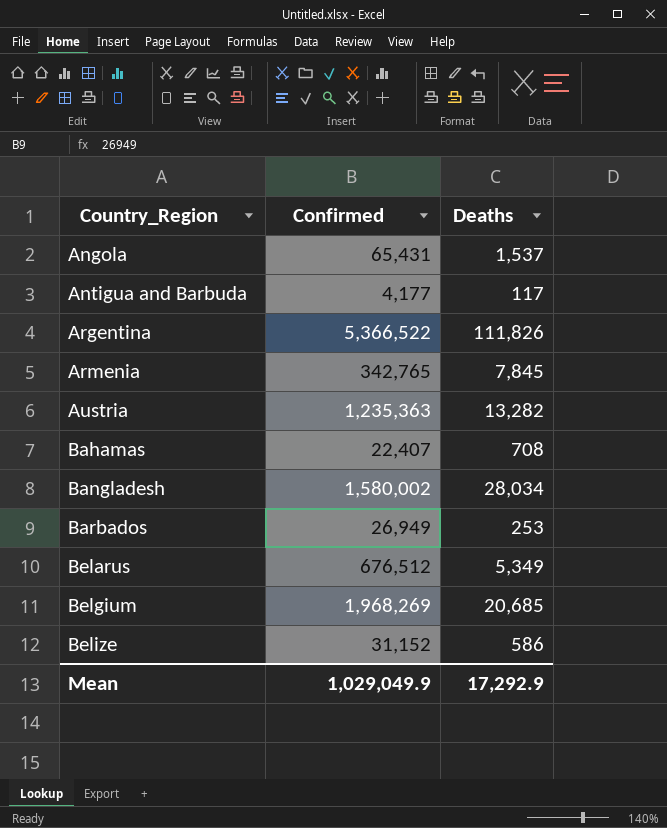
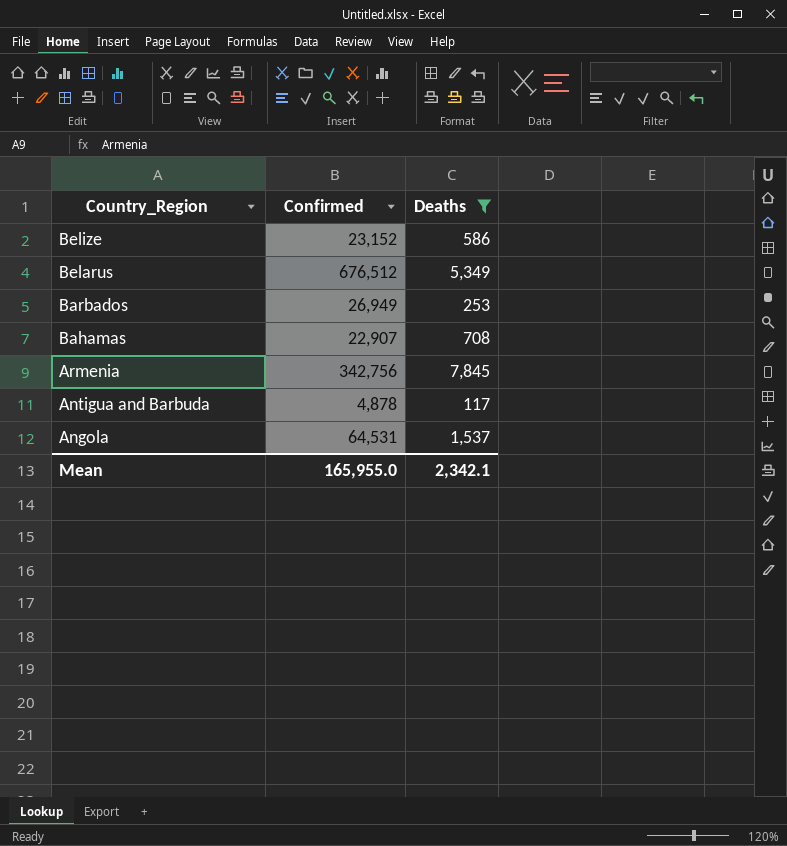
filter: none -> Deaths <= 7,845
row order: Country_Region ascending -> Country_Region descending
Belize | Confirmed: 31,152 -> 23,152
Bahamas | Confirmed: 22,407 -> 22,907
Armenia | Confirmed: 342,765 -> 342,756
Antigua and Barbuda | Confirmed: 4,177 -> 4,878
Angola | Confirmed: 65,431 -> 64,531
Mean | Confirmed: 1,029,049.9 -> 165,955.0
Mean | Deaths: 17,292.9 -> 2,342.1

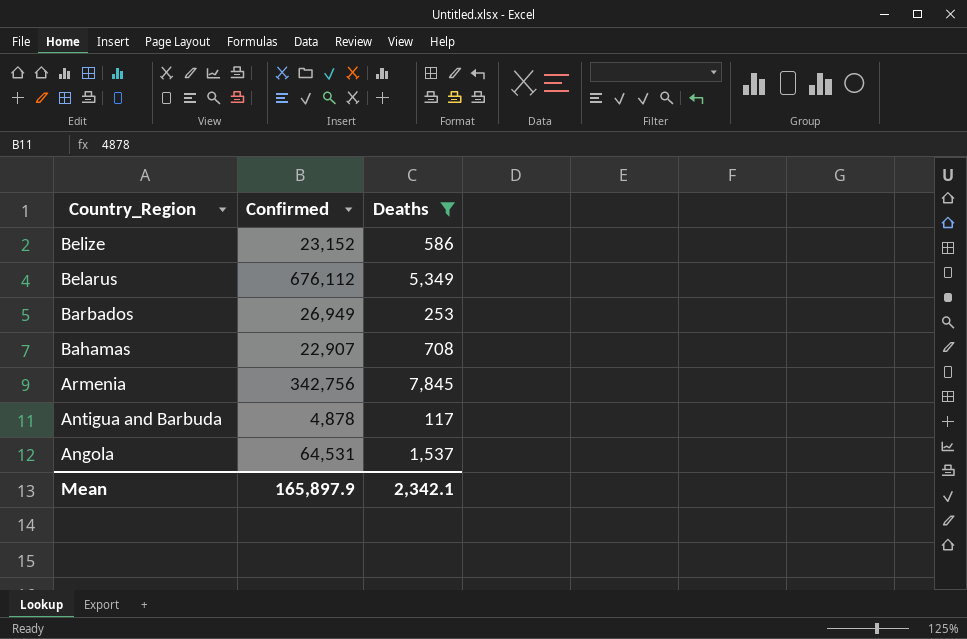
Belarus | Confirmed: 676,512 -> 676,112
Mean | Confirmed: 165,955.0 -> 165,897.9

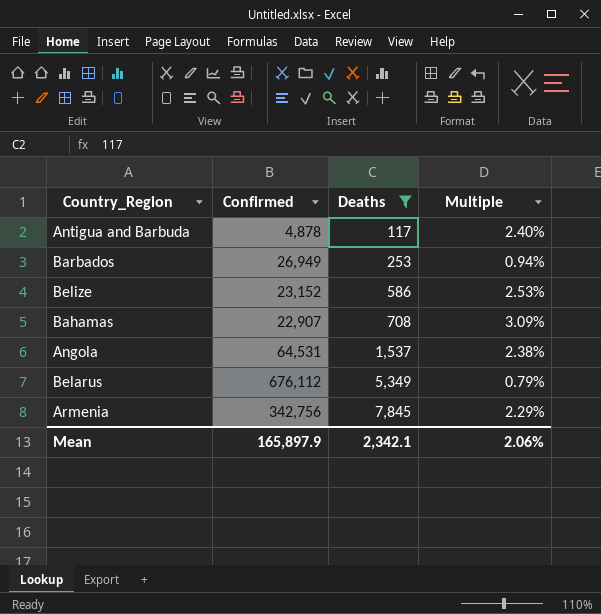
row order: Country_Region descending -> Deaths ascending
column Multiple | formula: none -> [Deaths] / [Confirmed]

